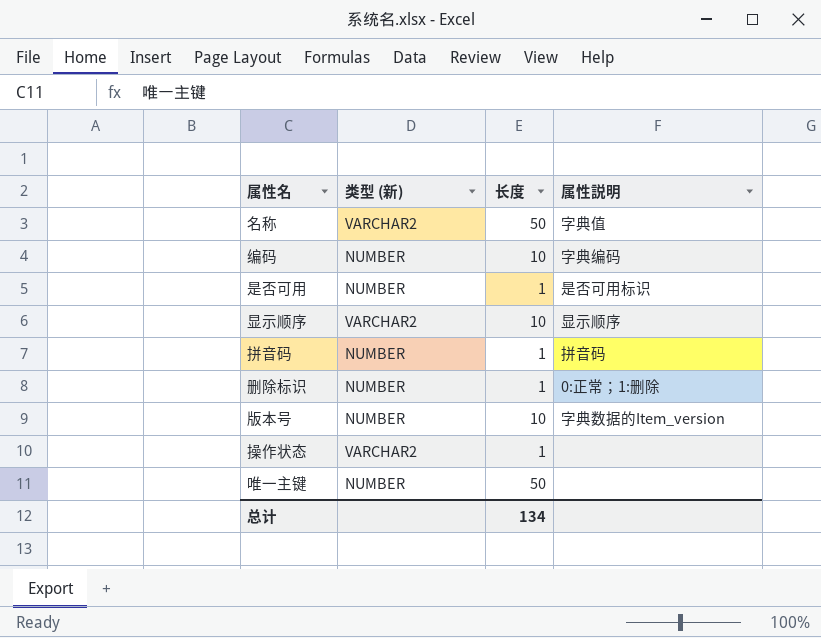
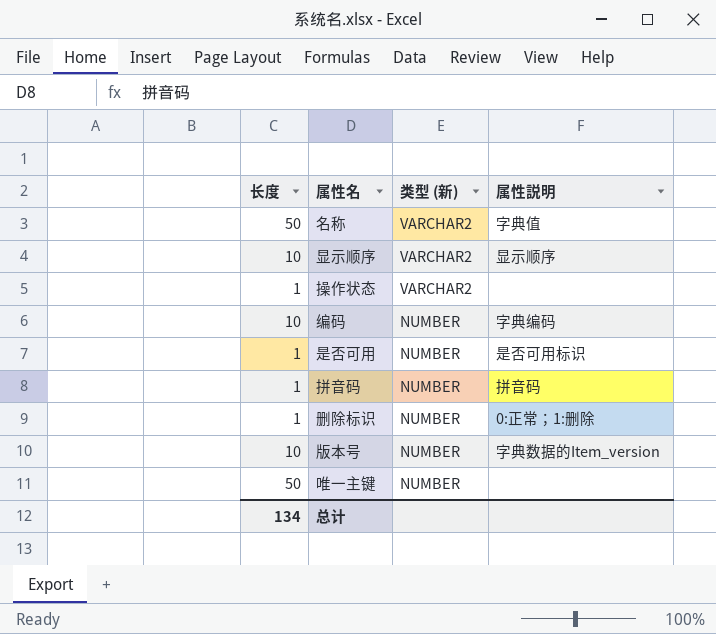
row order: none -> 类型 (新) descending
column 长度 | position: 3 -> 1

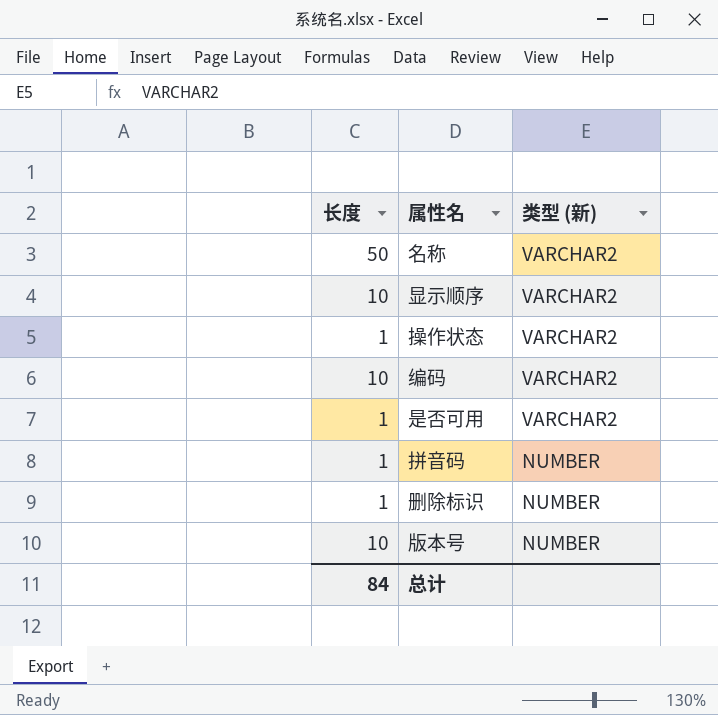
column 属性説明 | position: 4 -> none
row 唯一主键: 50 | NUMBER | none -> none
编码 | 类型 (新): NUMBER -> VARCHAR2
是否可用 | 类型 (新): NUMBER -> VARCHAR2
总计 | 长度: 134 -> 84

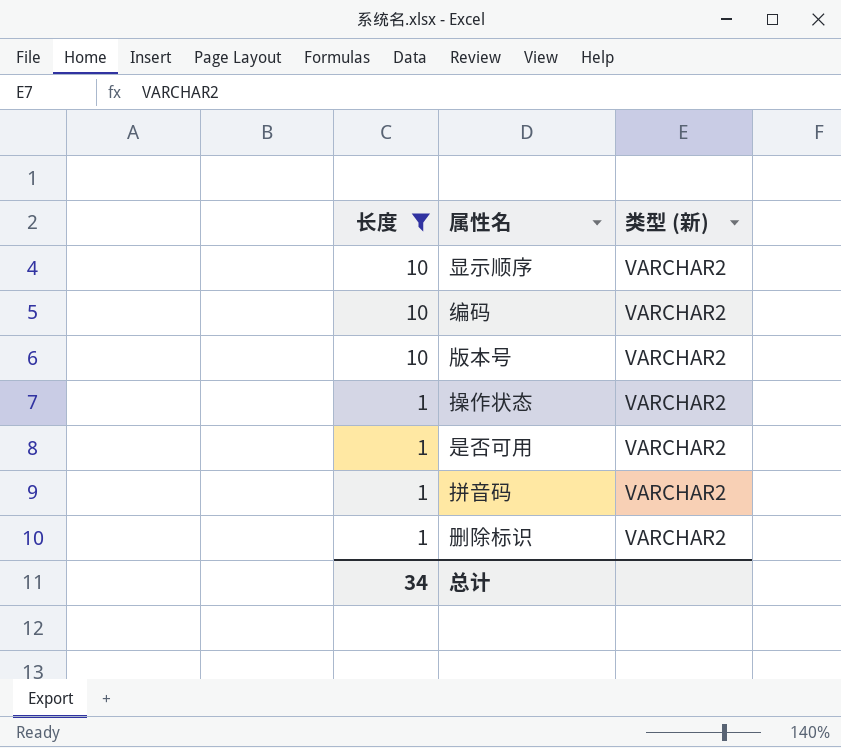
filter: none -> 长度 != 50
row order: 类型 (新) descending -> 长度 descending
版本号 | 类型 (新): NUMBER -> VARCHAR2
拼音码 | 类型 (新): NUMBER -> VARCHAR2
删除标识 | 类型 (新): NUMBER -> VARCHAR2
总计 | 长度: 84 -> 34

